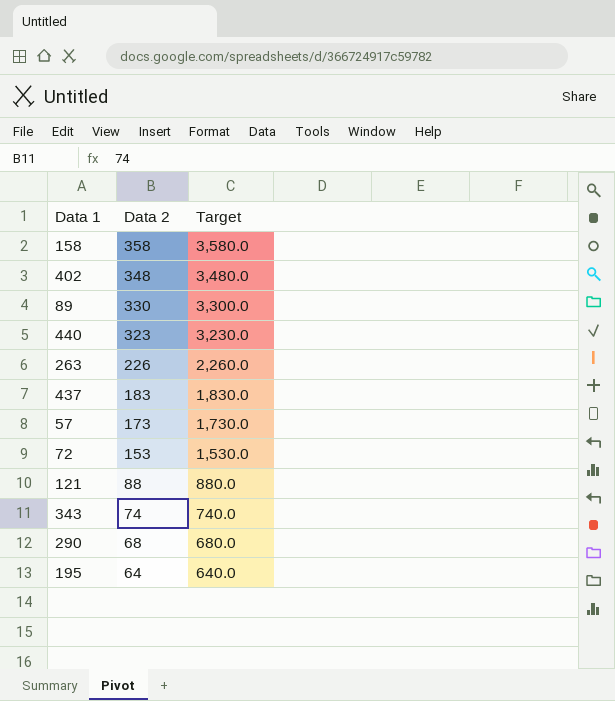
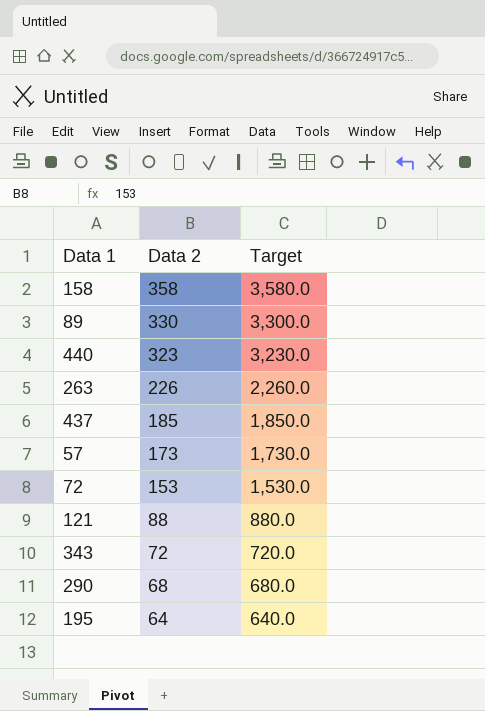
row 402: 348 | 3,480.0 -> none
437 | Data 2: 183 -> 185
437 | Target: 1,830.0 -> 1,850.0
343 | Data 2: 74 -> 72
343 | Target: 740.0 -> 720.0

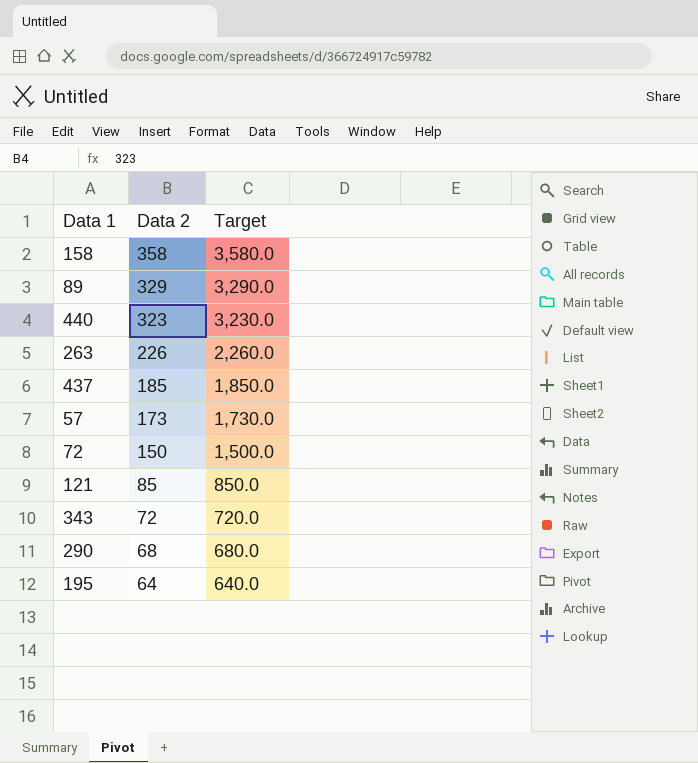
89 | Data 2: 330 -> 329
89 | Target: 3,300.0 -> 3,290.0
72 | Data 2: 153 -> 150
72 | Target: 1,530.0 -> 1,500.0
121 | Data 2: 88 -> 85
121 | Target: 880.0 -> 850.0

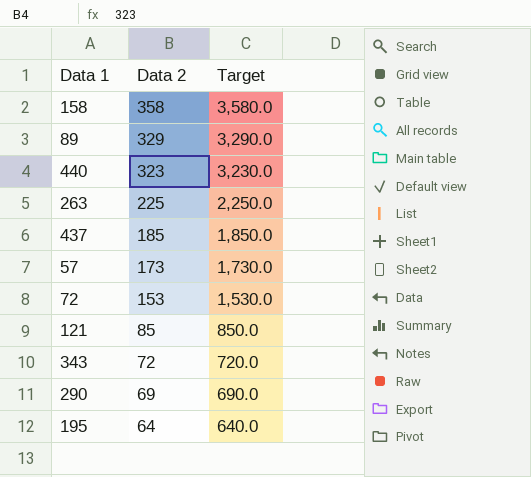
263 | Data 2: 226 -> 225
263 | Target: 2,260.0 -> 2,250.0
72 | Data 2: 150 -> 153
72 | Target: 1,500.0 -> 1,530.0
290 | Data 2: 68 -> 69
290 | Target: 680.0 -> 690.0

